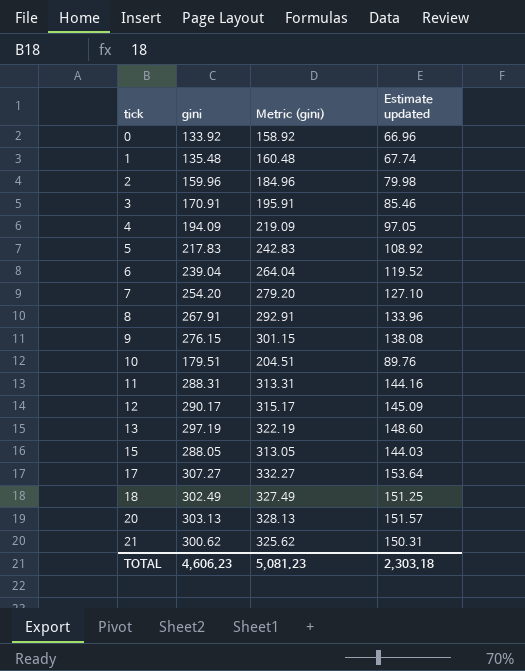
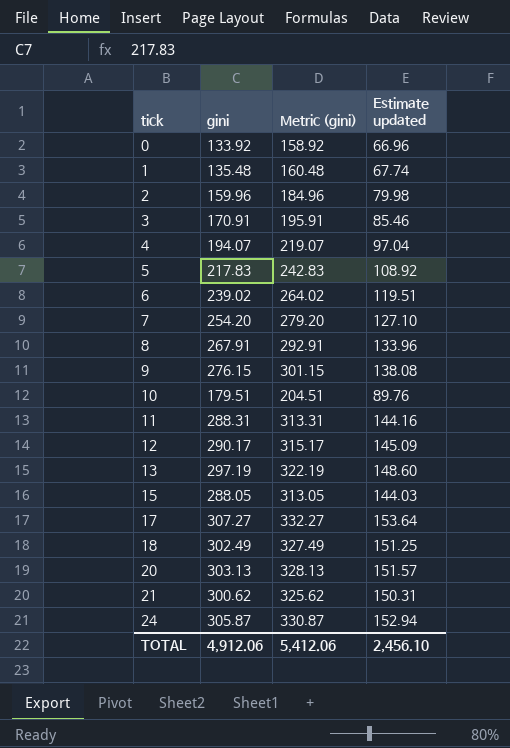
4 | gini: 194.09 -> 194.07
4 | Metric (gini): 219.09 -> 219.07
4 | Estimate updated: 97.05 -> 97.04
6 | gini: 239.04 -> 239.02
6 | Metric (gini): 264.04 -> 264.02
6 | Estimate updated: 119.52 -> 119.51
row 24: none -> 305.87 | 330.87 | 152.94
TOTAL | gini: 4,606.23 -> 4,912.06
TOTAL | Metric (gini): 5,081.23 -> 5,412.06
TOTAL | Estimate updated: 2,303.18 -> 2,456.10

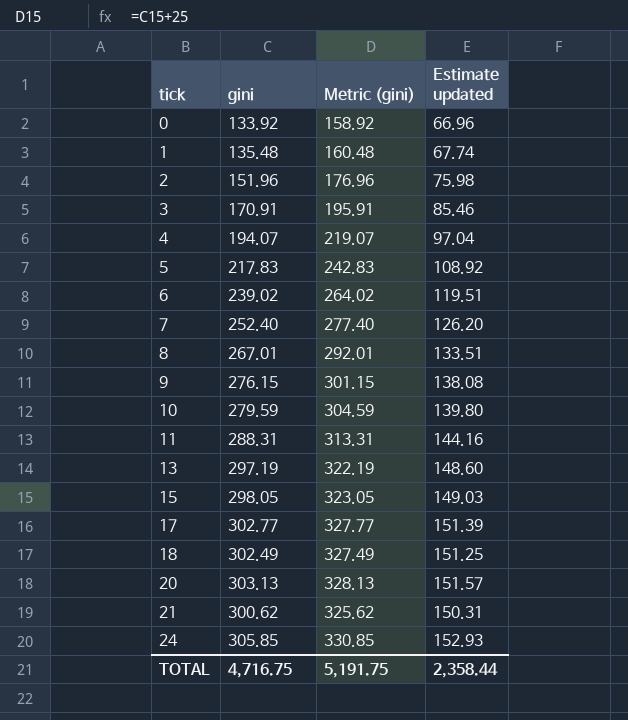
row 12: 290.17 | 315.17 | 145.09 -> none
2 | gini: 159.96 -> 151.96
2 | Metric (gini): 184.96 -> 176.96
2 | Estimate updated: 79.98 -> 75.98
7 | gini: 254.20 -> 252.40
7 | Metric (gini): 279.20 -> 277.40
7 | Estimate updated: 127.10 -> 126.20
8 | gini: 267.91 -> 267.01
8 | Metric (gini): 292.91 -> 292.01
8 | Estimate updated: 133.96 -> 133.51
10 | gini: 179.51 -> 279.59
10 | Metric (gini): 204.51 -> 304.59
10 | Estimate updated: 89.76 -> 139.80
15 | gini: 288.05 -> 298.05
15 | Metric (gini): 313.05 -> 323.05
15 | Estimate updated: 144.03 -> 149.03
17 | gini: 307.27 -> 302.77
17 | Metric (gini): 332.27 -> 327.77
17 | Estimate updated: 153.64 -> 151.39
24 | gini: 305.87 -> 305.85
24 | Metric (gini): 330.87 -> 330.85
24 | Estimate updated: 152.94 -> 152.93
TOTAL | gini: 4,912.06 -> 4,716.75
TOTAL | Metric (gini): 5,412.06 -> 5,191.75
TOTAL | Estimate updated: 2,456.10 -> 2,358.44

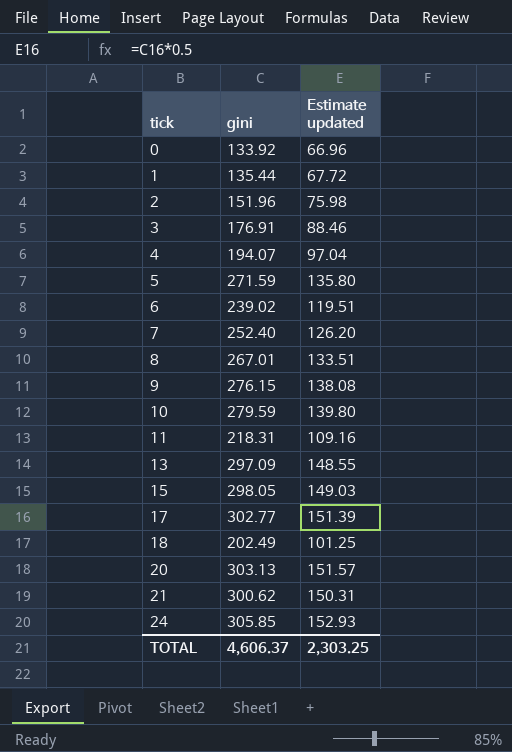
column Metric (gini) | formula: [gini] + 25 -> none
1 | gini: 135.48 -> 135.44
1 | Estimate updated: 67.74 -> 67.72
3 | gini: 170.91 -> 176.91
3 | Estimate updated: 85.46 -> 88.46
5 | gini: 217.83 -> 271.59
5 | Estimate updated: 108.92 -> 135.80
11 | gini: 288.31 -> 218.31
11 | Estimate updated: 144.16 -> 109.16
13 | gini: 297.19 -> 297.09
13 | Estimate updated: 148.60 -> 148.55
18 | gini: 302.49 -> 202.49
18 | Estimate updated: 151.25 -> 101.25
TOTAL | gini: 4,716.75 -> 4,606.37
TOTAL | Estimate updated: 2,358.44 -> 2,303.25

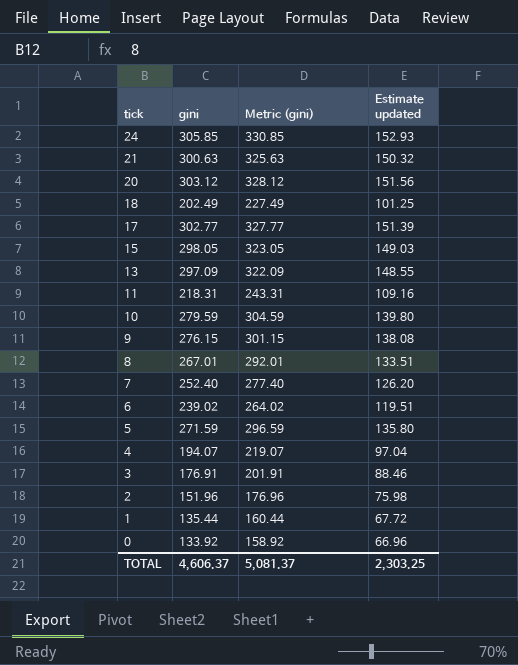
row order: tick ascending -> tick descending
column Metric (gini) | formula: none -> [gini] + 25
21 | gini: 300.62 -> 300.63
21 | Estimate updated: 150.31 -> 150.32
20 | gini: 303.13 -> 303.12
20 | Estimate updated: 151.57 -> 151.56

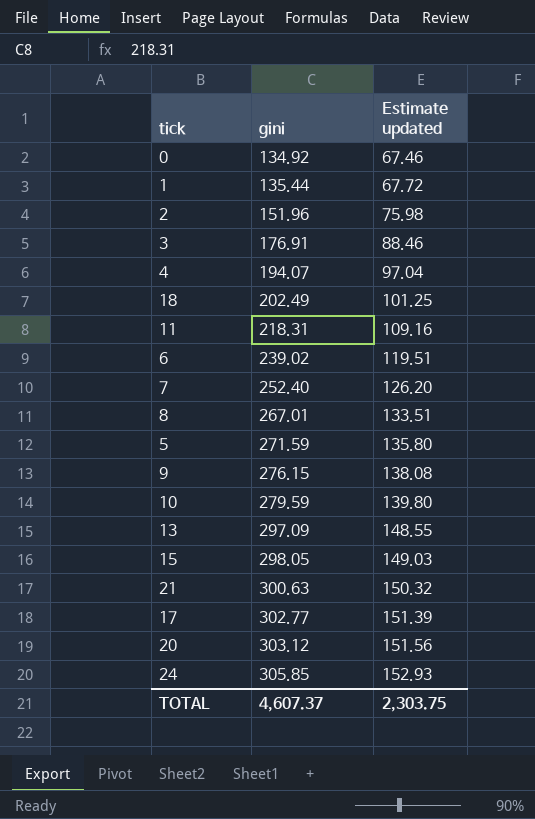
row order: tick descending -> gini ascending
column Metric (gini) | formula: [gini] + 25 -> none
0 | gini: 133.92 -> 134.92
0 | Estimate updated: 66.96 -> 67.46
TOTAL | gini: 4,606.37 -> 4,607.37
TOTAL | Estimate updated: 2,303.25 -> 2,303.75

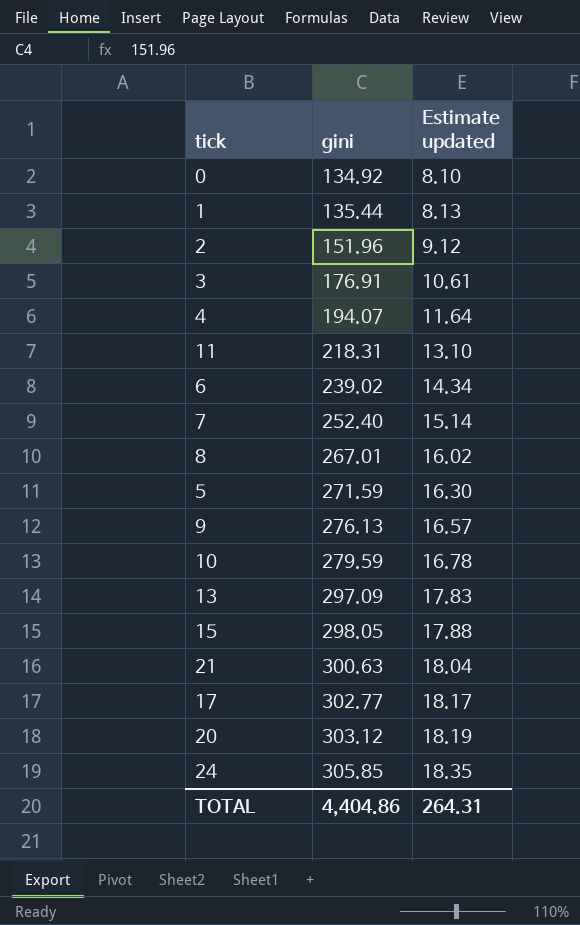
column Estimate updated | formula: [gini] * 0.5 -> [gini] * 0.06
row 18: 202.49 | 101.25 -> none
9 | gini: 276.15 -> 276.13
TOTAL | gini: 4,607.37 -> 4,404.86
TOTAL | Estimate updated: 2,303.75 -> 264.31

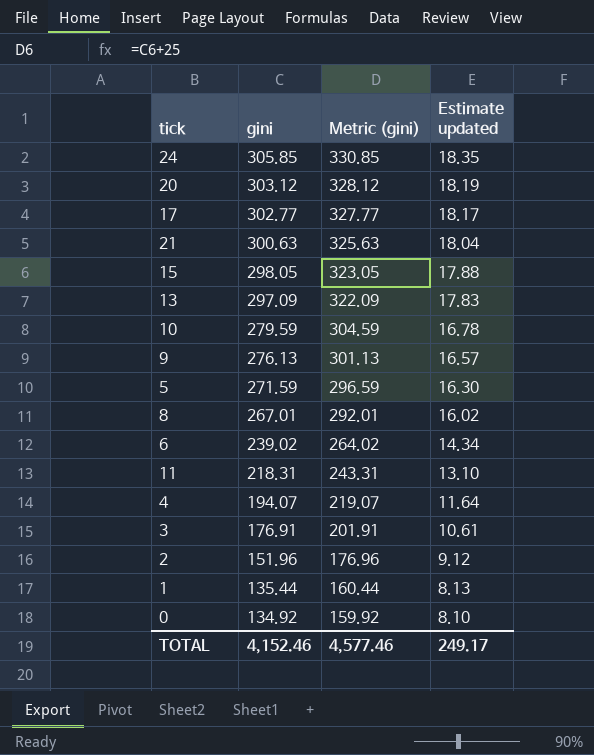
row order: gini ascending -> gini descending
column Metric (gini) | formula: none -> [gini] + 25
row 7: 252.40 | 15.14 -> none
TOTAL | gini: 4,404.86 -> 4,152.46
TOTAL | Estimate updated: 264.31 -> 249.17

